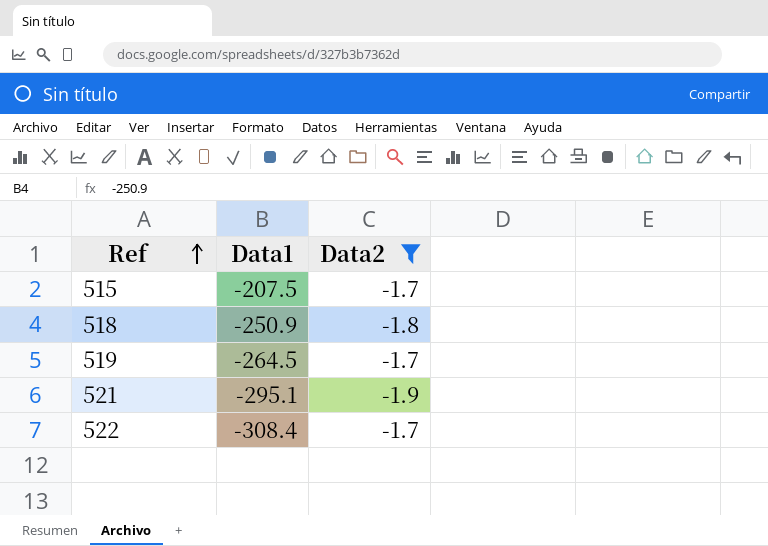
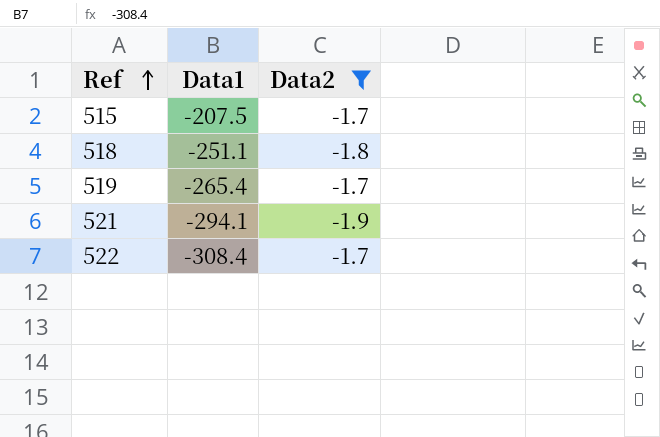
518 | Data1: -250.9 -> -251.1
519 | Data1: -264.5 -> -265.4
521 | Data1: -295.1 -> -294.1

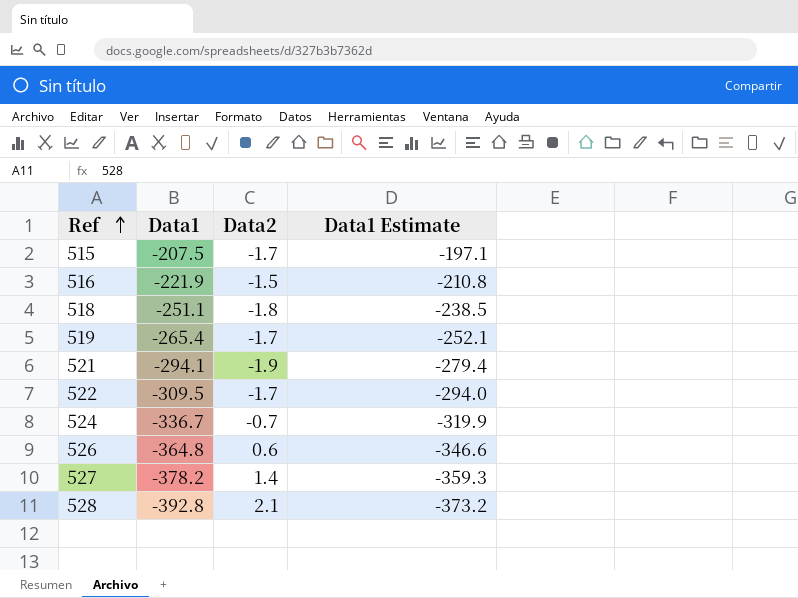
filter: Data2 <= -1.7 -> none
column Data1 Estimate | formula: none -> [Data1] * 0.95
522 | Data1: -308.4 -> -309.5

